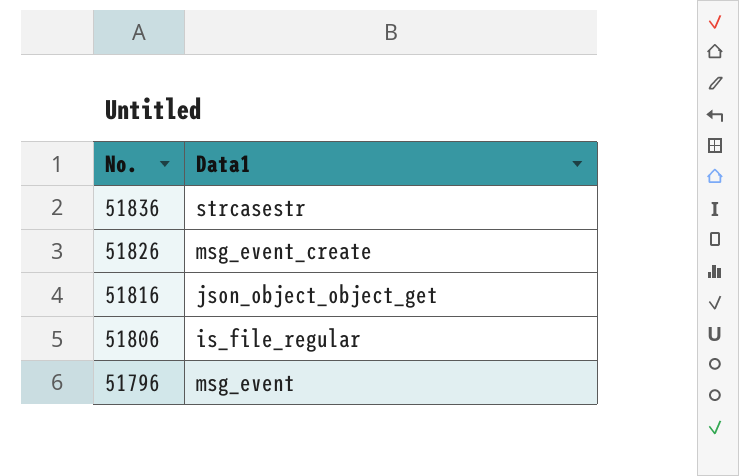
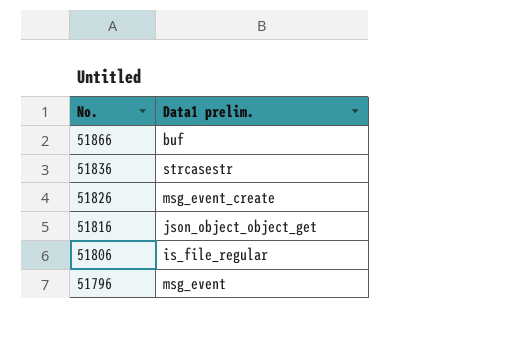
column name: Data1 -> Data1 prelim.
row 51866: none -> buf

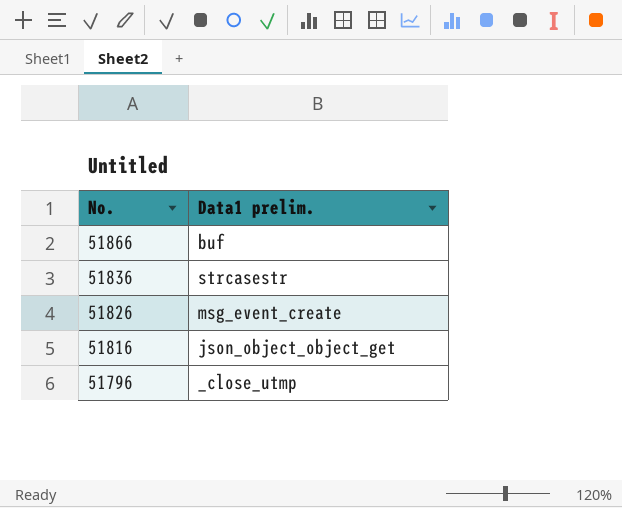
row 51806: is_file_regular -> none
51796 | Data1 prelim.: msg_event -> _close_utmp

